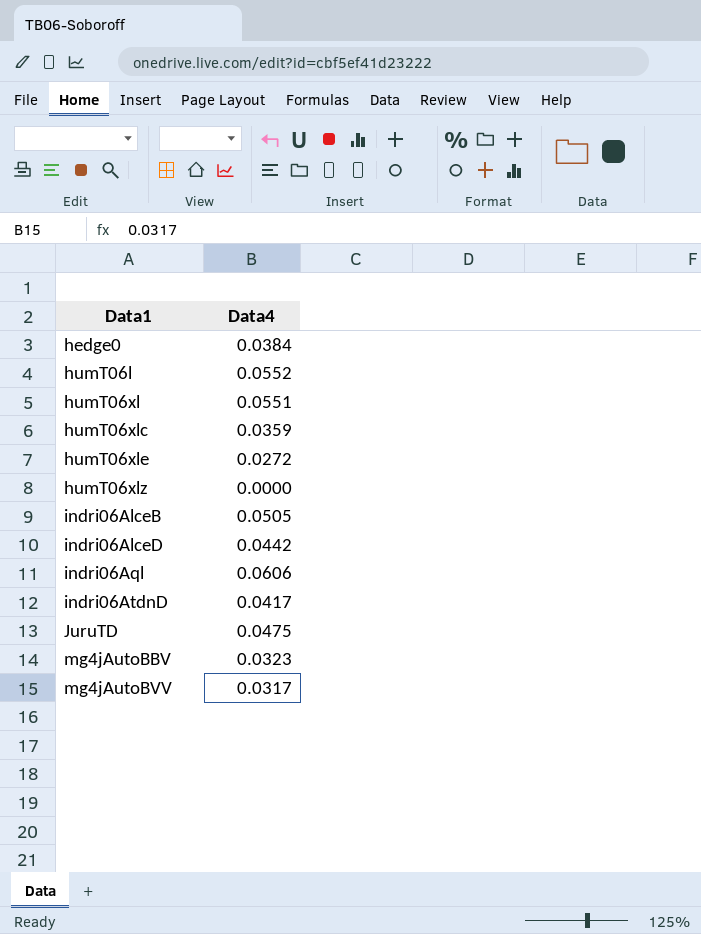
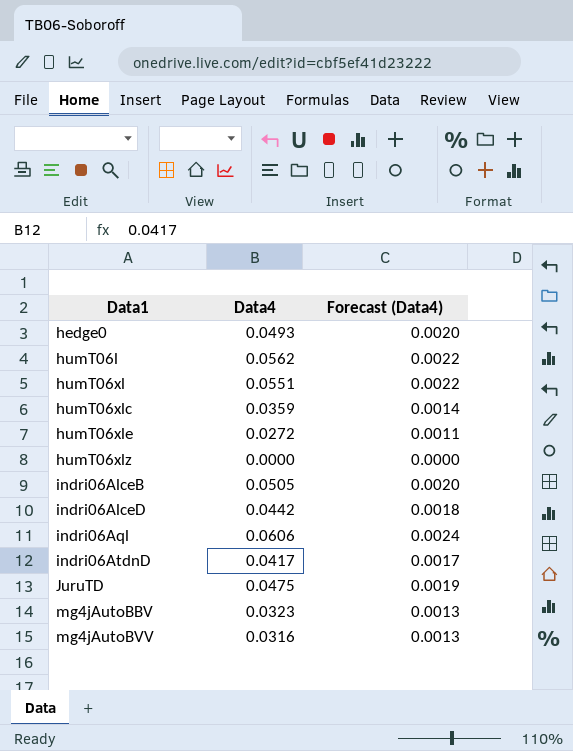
column Forecast (Data4) | formula: none -> [Data4] * 0.04
hedge0 | Data4: 0.0384 -> 0.0493
humT06l | Data4: 0.0552 -> 0.0562
mg4jAutoBVV | Data4: 0.0317 -> 0.0316

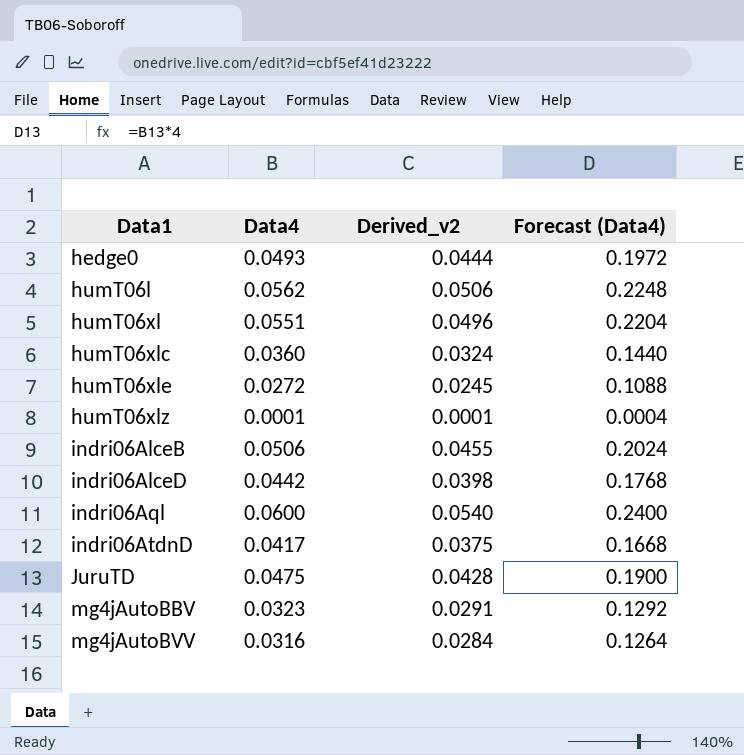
column Derived_v2 | formula: none -> [Data4] * 0.9
column Forecast (Data4) | formula: [Data4] * 0.04 -> [Data4] * 4
humT06xlc | Data4: 0.0359 -> 0.0360
humT06xlz | Data4: 0.0000 -> 0.0001
indri06AlceB | Data4: 0.0505 -> 0.0506
indri06Aql | Data4: 0.0606 -> 0.0600

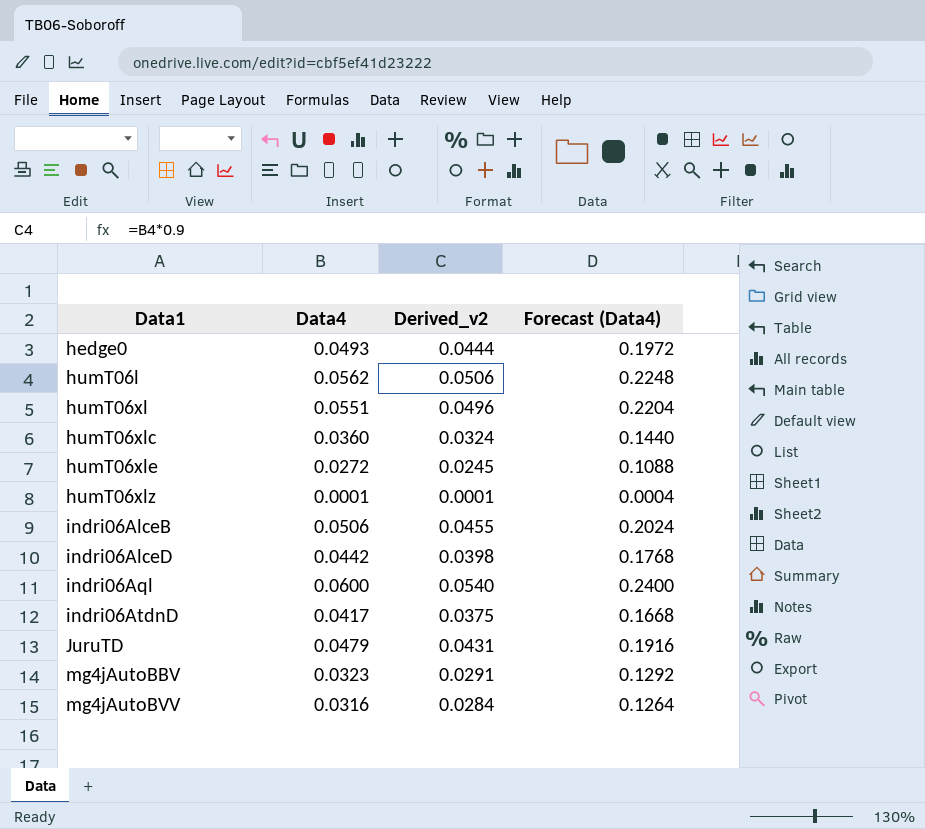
JuruTD | Data4: 0.0475 -> 0.0479
JuruTD | Derived_v2: 0.0428 -> 0.0431
JuruTD | Forecast (Data4): 0.1900 -> 0.1916

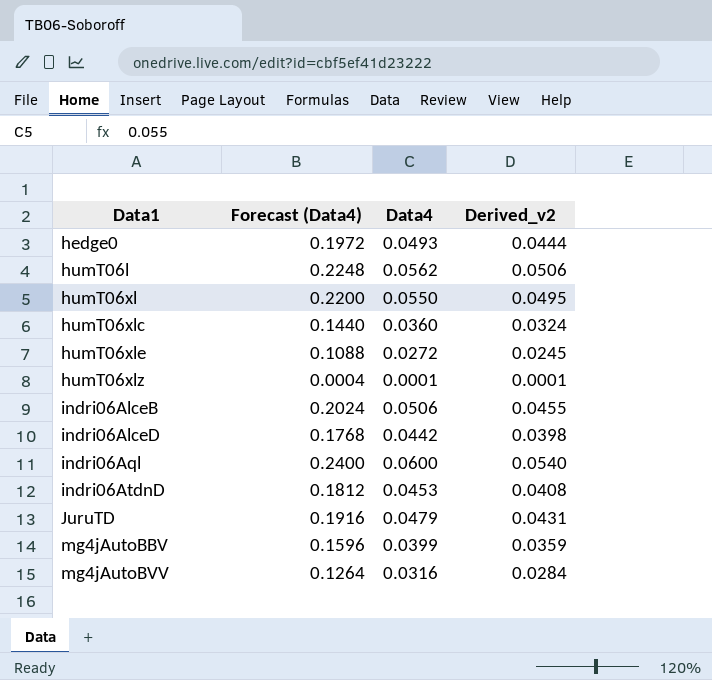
column Forecast (Data4) | position: 4 -> 2
humT06xl | Forecast (Data4): 0.2204 -> 0.2200
humT06xl | Data4: 0.0551 -> 0.0550
humT06xl | Derived_v2: 0.0496 -> 0.0495
indri06AtdnD | Forecast (Data4): 0.1668 -> 0.1812
indri06AtdnD | Data4: 0.0417 -> 0.0453
indri06AtdnD | Derived_v2: 0.0375 -> 0.0408
mg4jAutoBBV | Forecast (Data4): 0.1292 -> 0.1596
mg4jAutoBBV | Data4: 0.0323 -> 0.0399
mg4jAutoBBV | Derived_v2: 0.0291 -> 0.0359

